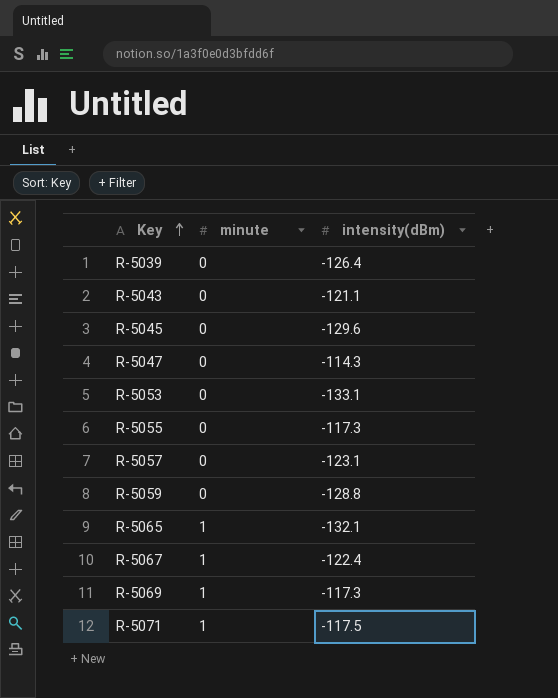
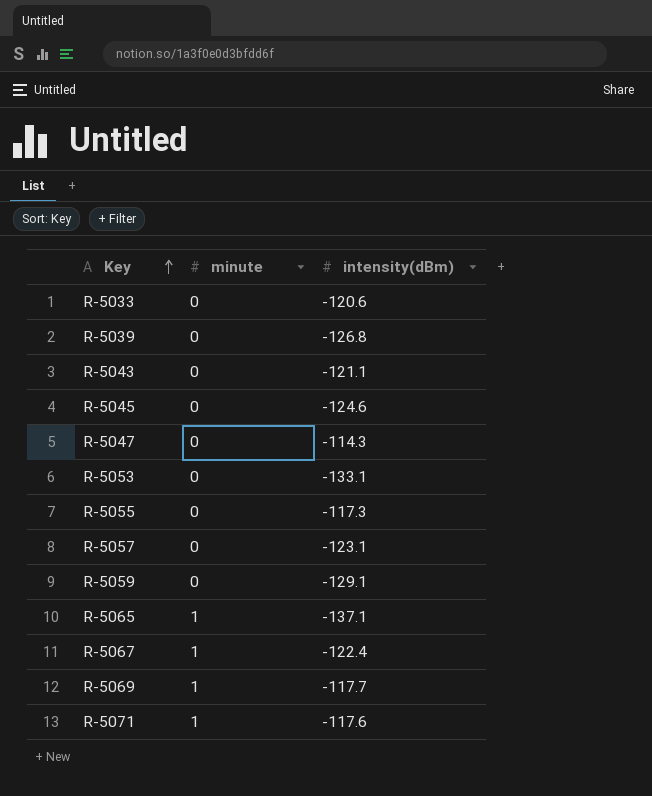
row R-5033: none -> 0 | -120.6
R-5039 | intensity(dBm): -126.4 -> -126.8
R-5045 | intensity(dBm): -129.6 -> -124.6
R-5059 | intensity(dBm): -128.8 -> -129.1
R-5065 | intensity(dBm): -132.1 -> -137.1
R-5069 | intensity(dBm): -117.3 -> -117.7
R-5071 | intensity(dBm): -117.5 -> -117.6

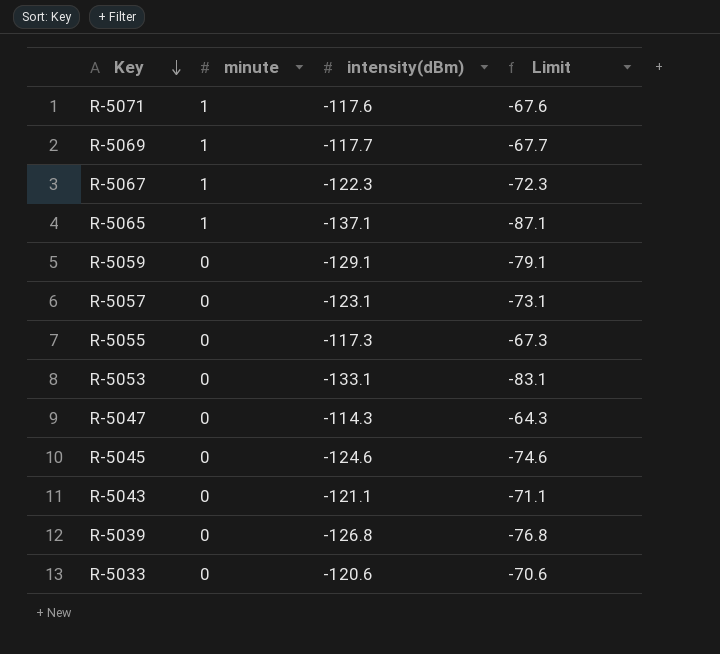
row order: Key ascending -> Key descending
column Limit | formula: none -> [intensity(dBm)] + 50
R-5067 | intensity(dBm): -122.4 -> -122.3

